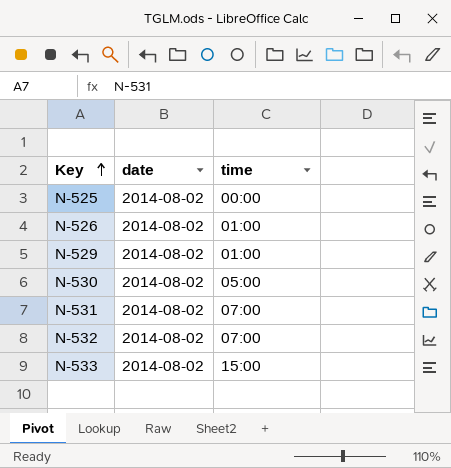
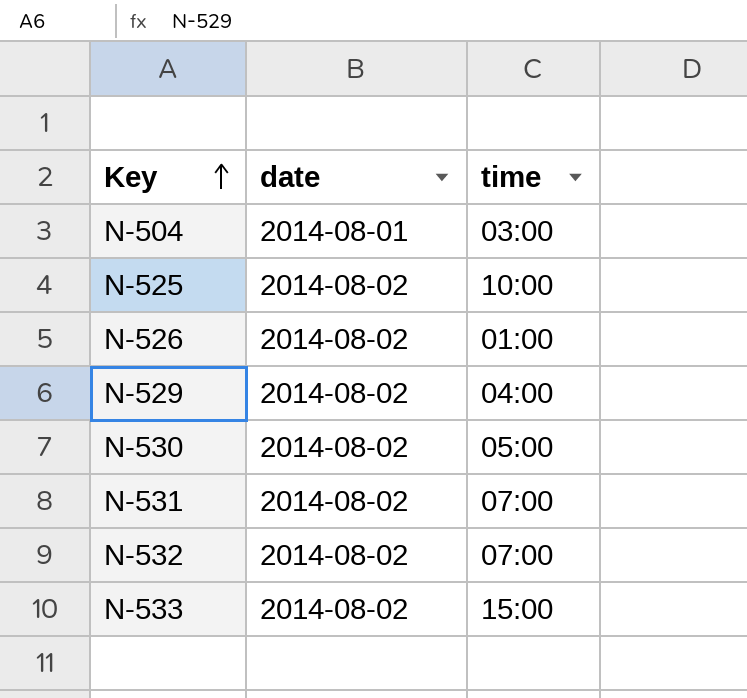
row N-504: none -> 2014-08-01 | 03:00
N-525 | time: 00:00 -> 10:00
N-529 | time: 01:00 -> 04:00

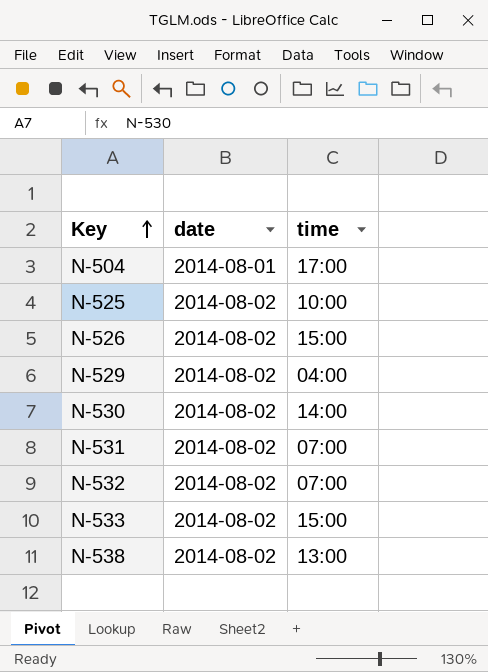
N-504 | time: 03:00 -> 17:00
N-526 | time: 01:00 -> 15:00
N-530 | time: 05:00 -> 14:00
row N-538: none -> 2014-08-02 | 13:00

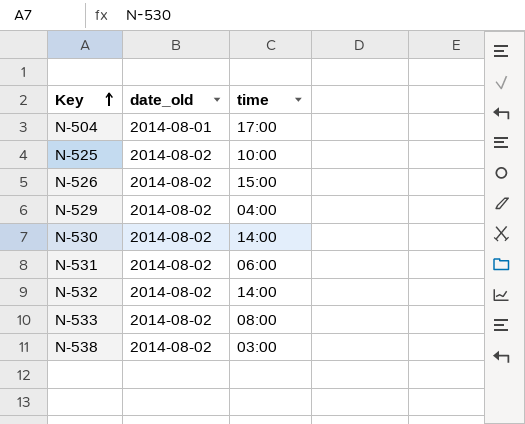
column name: date -> date_old
N-531 | time: 07:00 -> 06:00
N-532 | time: 07:00 -> 14:00
N-533 | time: 15:00 -> 08:00
N-538 | time: 13:00 -> 03:00

